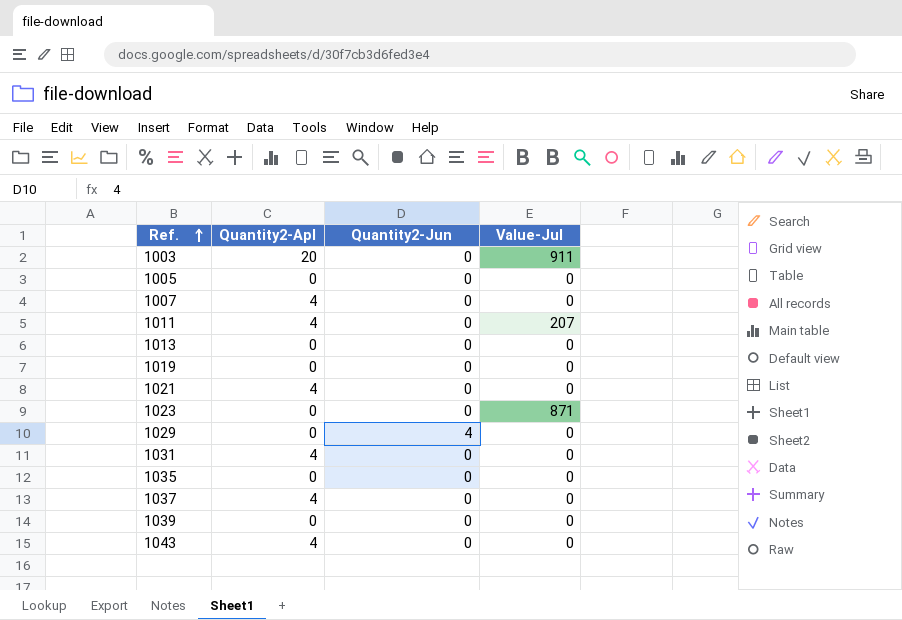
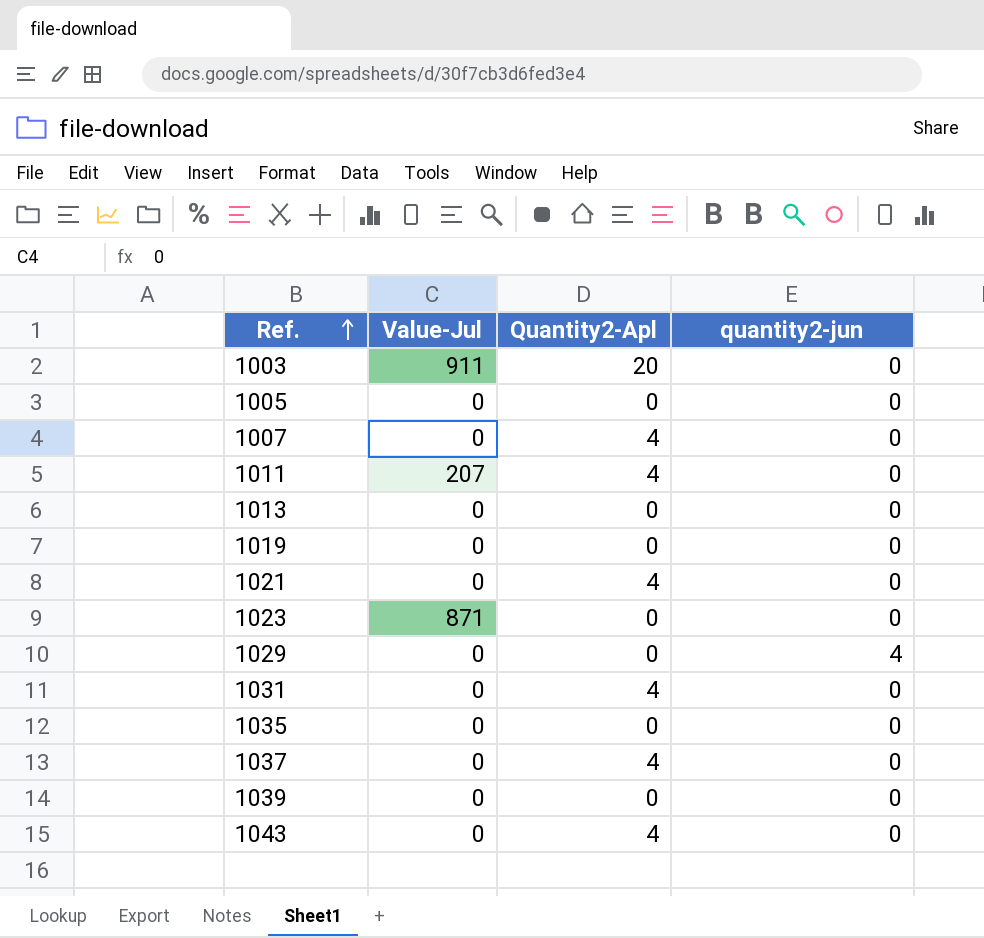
column Value-Jul | position: 4 -> 2
column name: Quantity2-Jun -> quantity2-jun

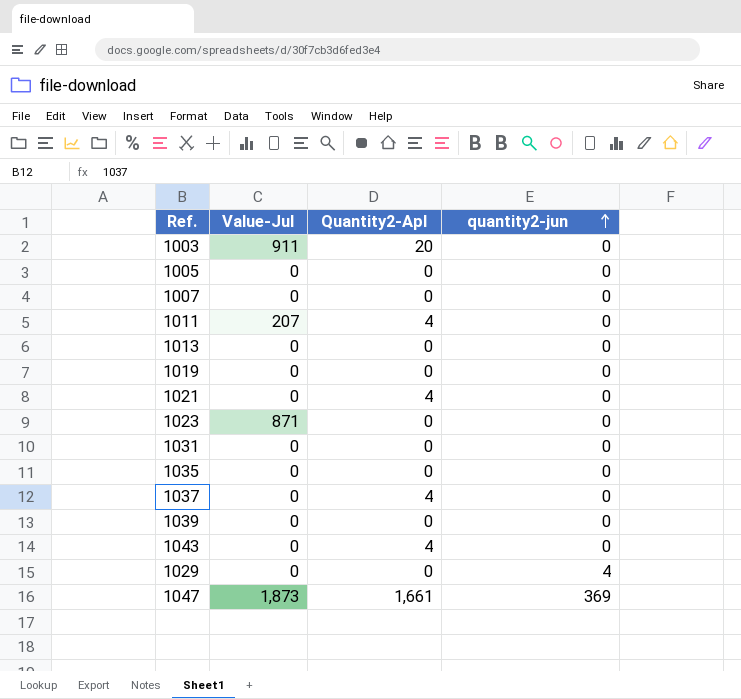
row order: Ref. ascending -> quantity2-jun ascending
1007 | Quantity2-Apl: 4 -> 0
1031 | Quantity2-Apl: 4 -> 0
row 1047: none -> 1,873 | 1,661 | 369

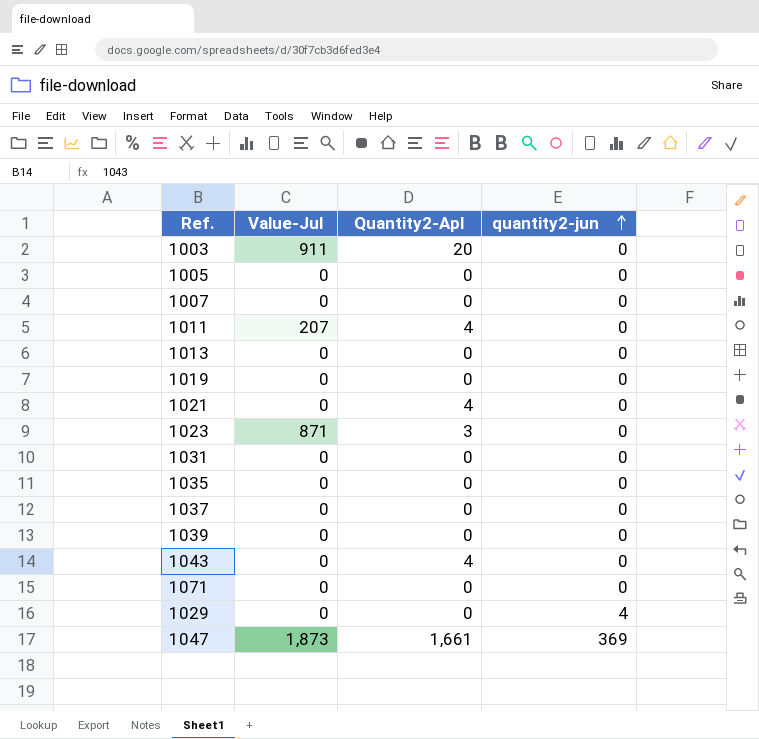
1023 | Quantity2-Apl: 0 -> 3
1037 | Quantity2-Apl: 4 -> 0
row 1071: none -> 0 | 0 | 0

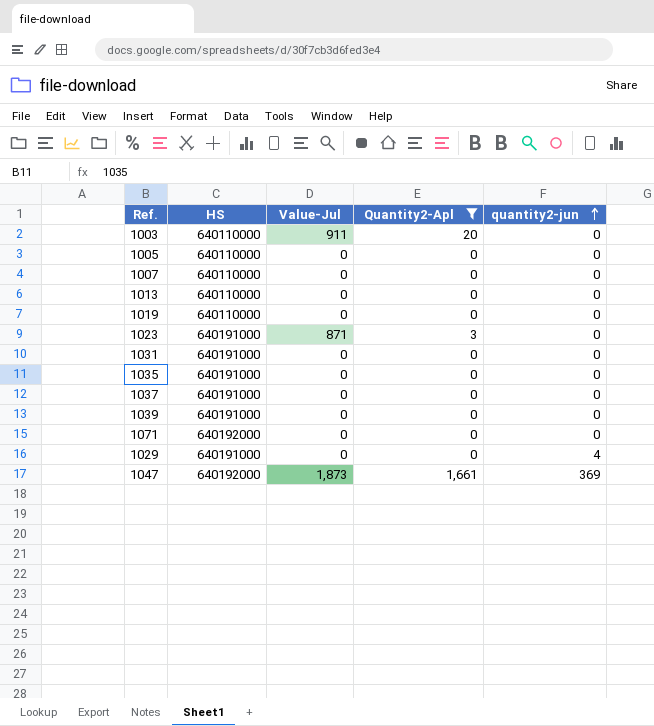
filter: none -> Quantity2-Apl != 4
column HS | position: none -> 2

